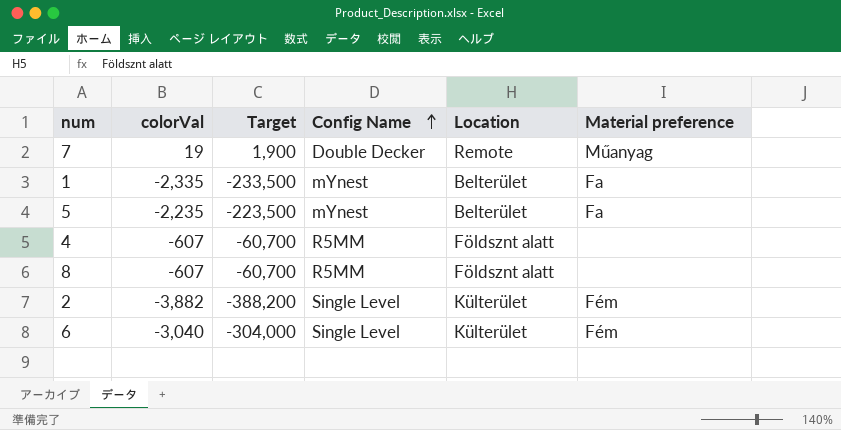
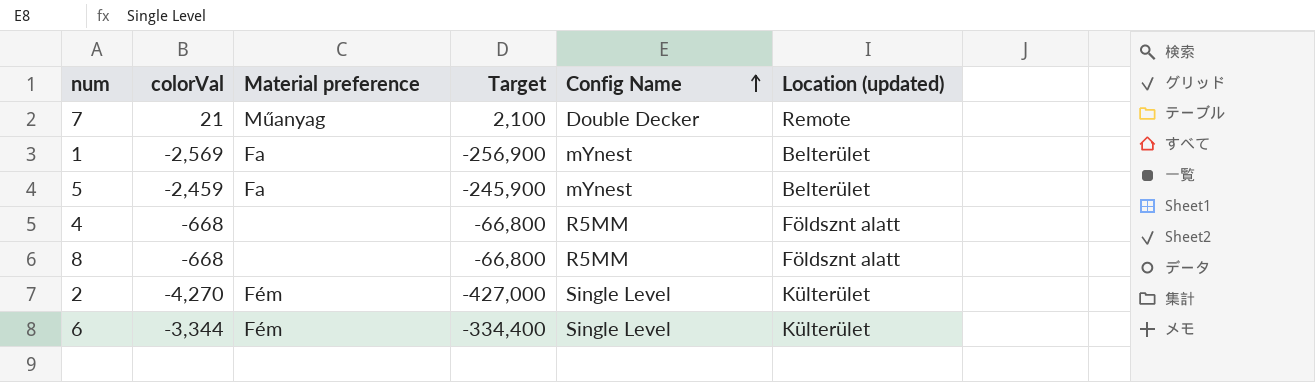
column Material preference | position: 6 -> 3
column name: Location -> Location (updated)
7 | colorVal: 19 -> 21
7 | Target: 1,900 -> 2,100
1 | colorVal: -2,335 -> -2,569
1 | Target: -233,500 -> -256,900
5 | colorVal: -2,235 -> -2,459
5 | Target: -223,500 -> -245,900
4 | colorVal: -607 -> -668
4 | Target: -60,700 -> -66,800
8 | colorVal: -607 -> -668
8 | Target: -60,700 -> -66,800
2 | colorVal: -3,882 -> -4,270
2 | Target: -388,200 -> -427,000
6 | colorVal: -3,040 -> -3,344
6 | Target: -304,000 -> -334,400

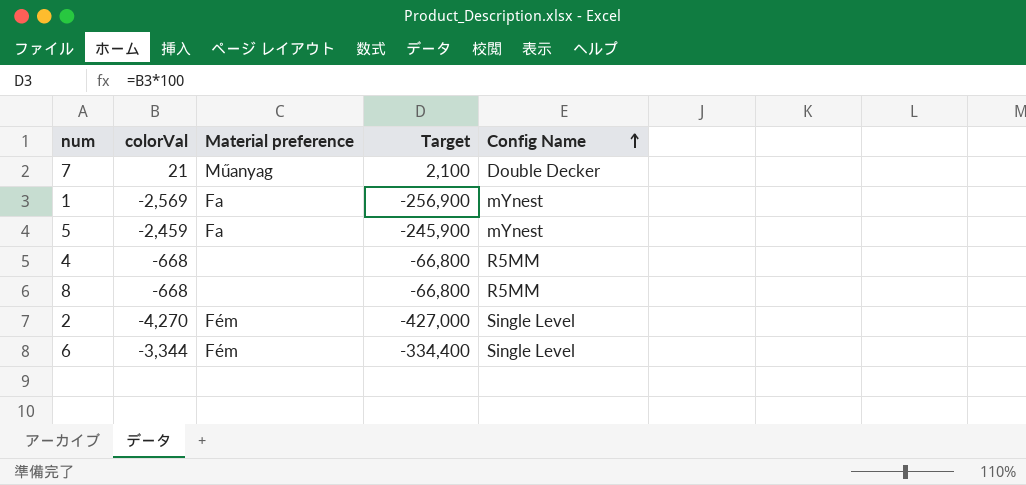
column Location (updated) | position: 6 -> none

